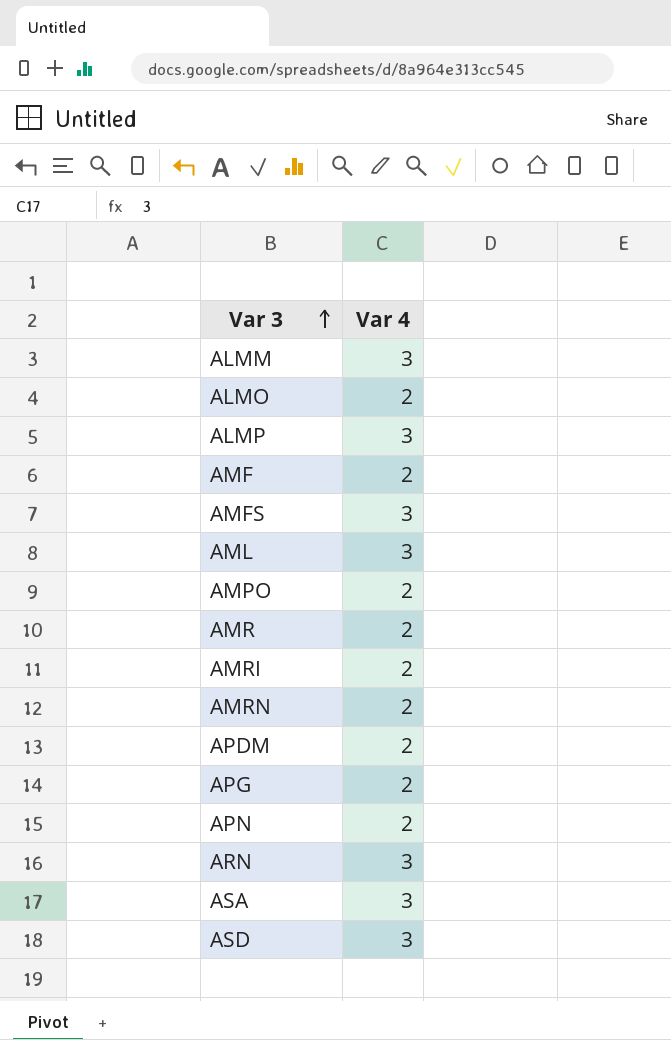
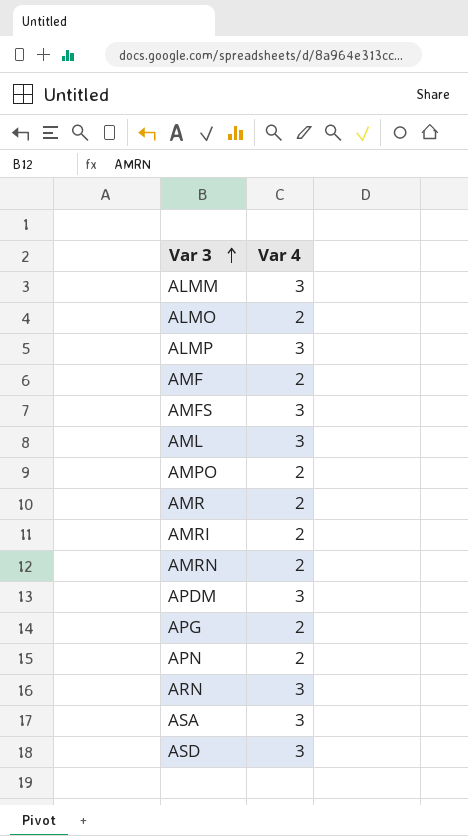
APDM | Var 4: 2 -> 3

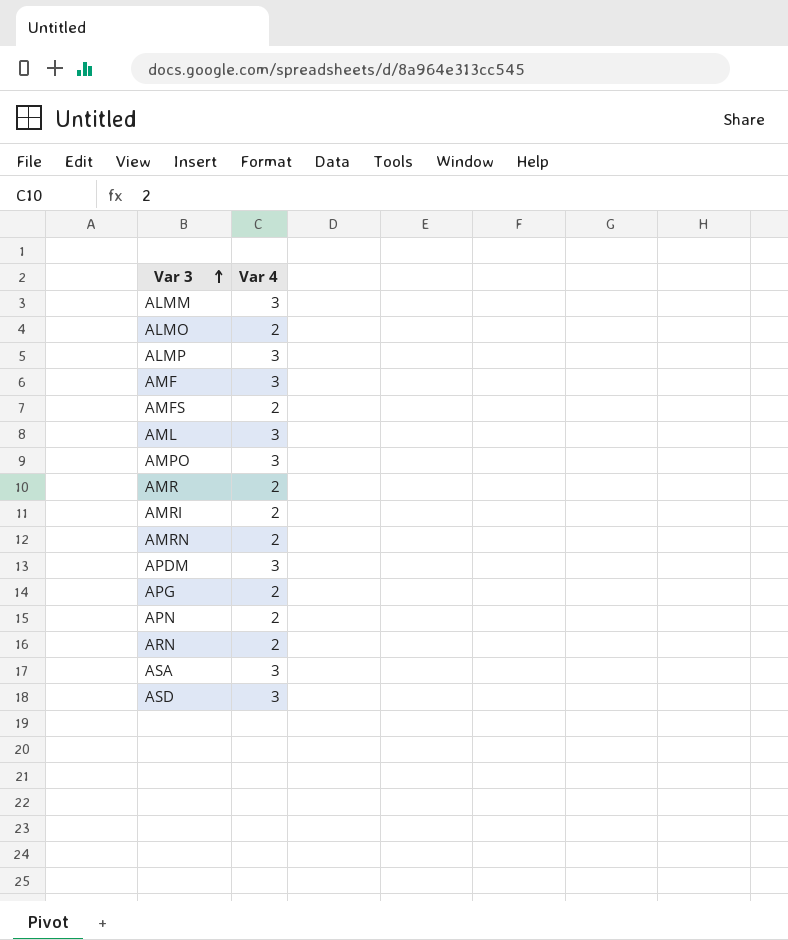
AMF | Var 4: 2 -> 3
AMFS | Var 4: 3 -> 2
AMPO | Var 4: 2 -> 3
ARN | Var 4: 3 -> 2

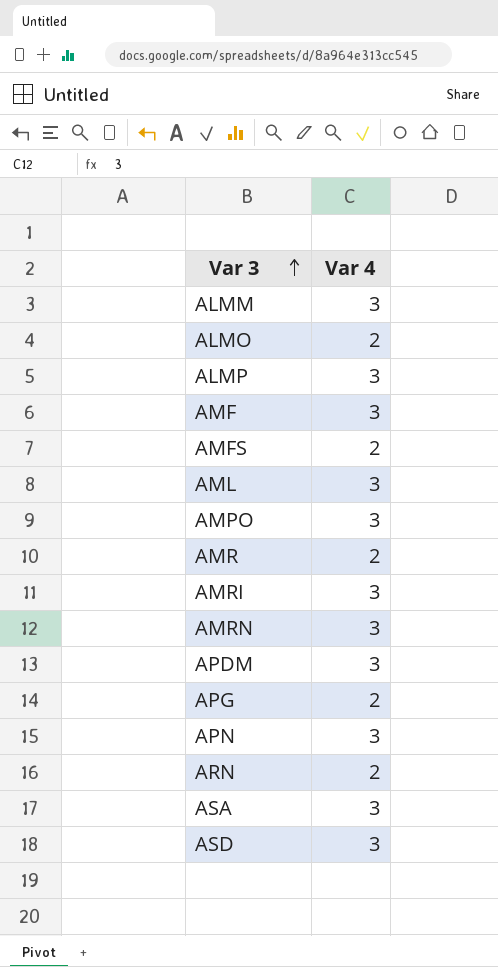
AMRI | Var 4: 2 -> 3
AMRN | Var 4: 2 -> 3
APN | Var 4: 2 -> 3

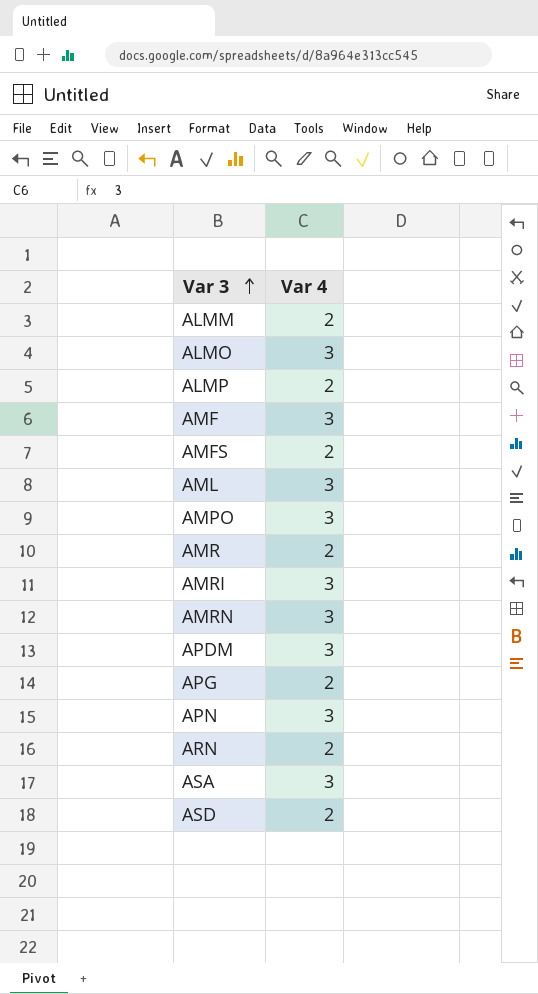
ALMM | Var 4: 3 -> 2
ALMO | Var 4: 2 -> 3
ALMP | Var 4: 3 -> 2
ASD | Var 4: 3 -> 2

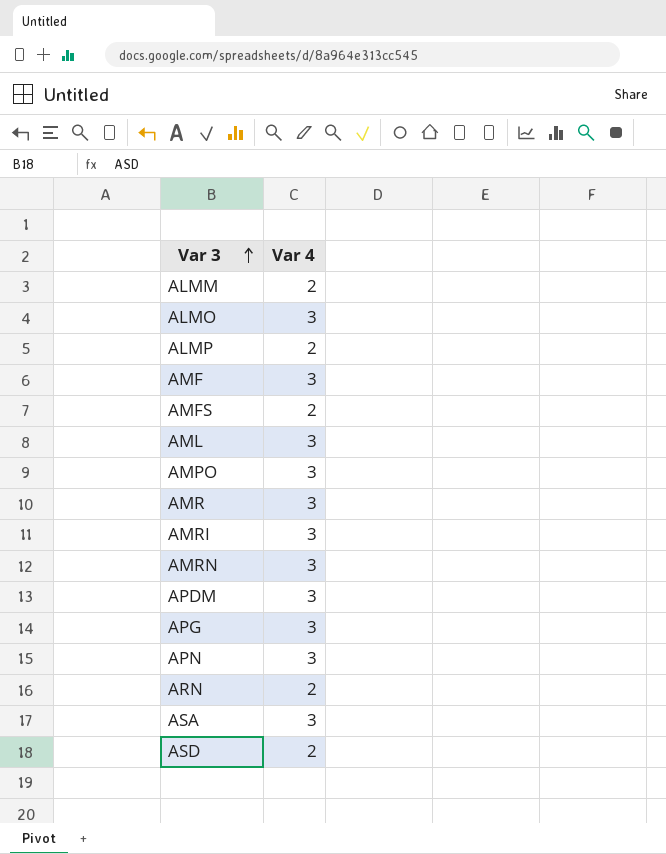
AMR | Var 4: 2 -> 3
APG | Var 4: 2 -> 3

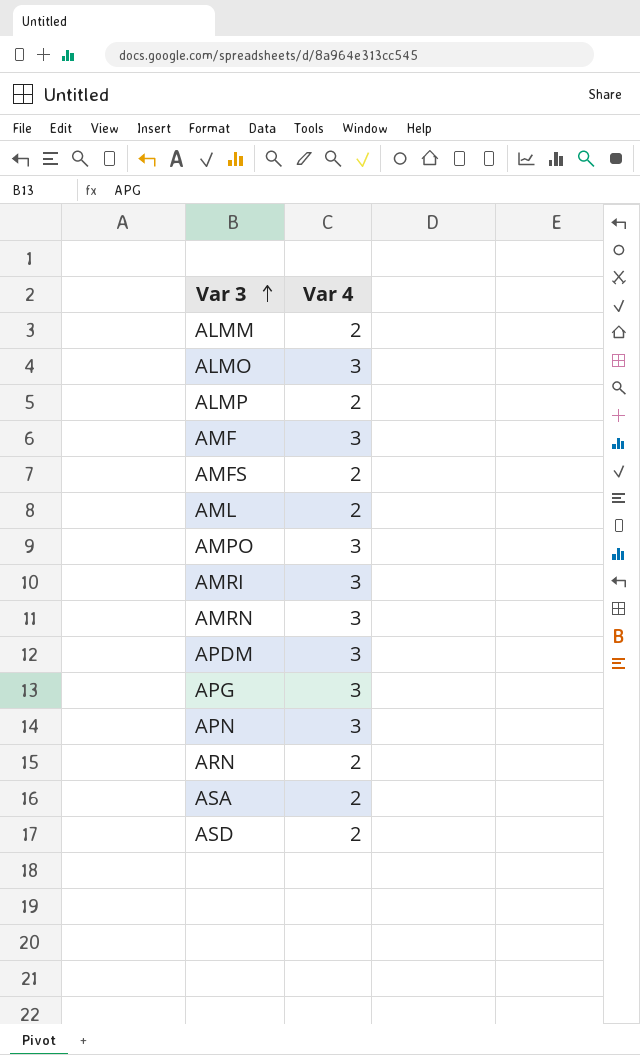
row AMR: 3 -> none
AML | Var 4: 3 -> 2
ASA | Var 4: 3 -> 2

